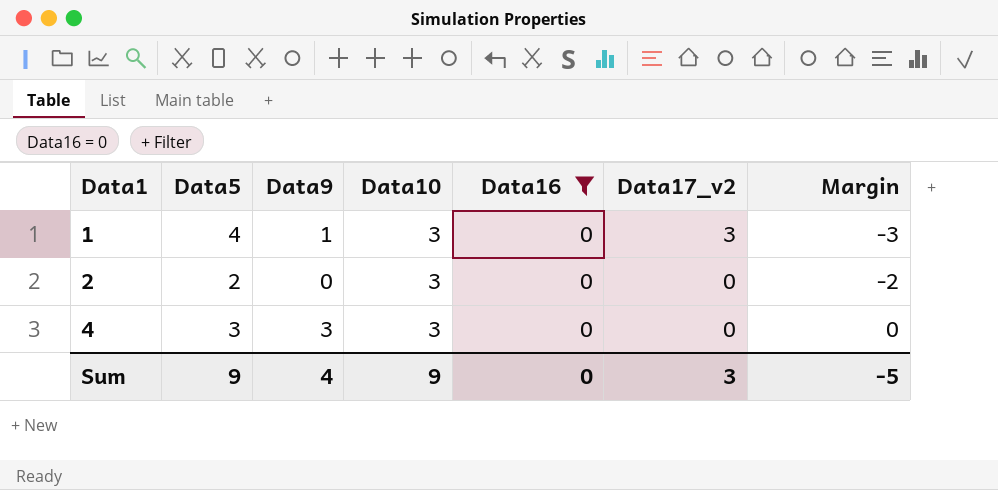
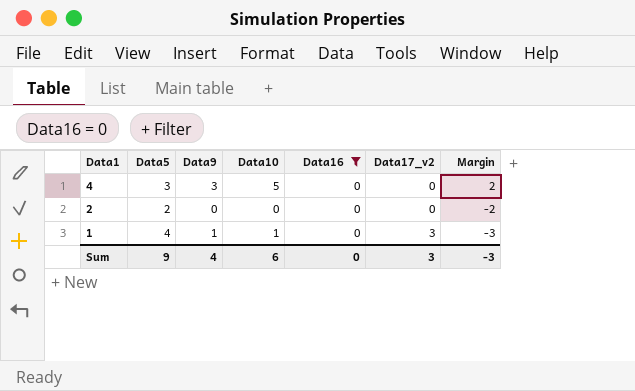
row order: Data1 ascending -> Data1 descending
column Margin | formula: [Data9] - [Data5] -> [Data10] - [Data5]
4 | Data10: 3 -> 5
2 | Data10: 3 -> 0
1 | Data10: 3 -> 1
Sum | Data10: 9 -> 6
Sum | Margin: -5 -> -3

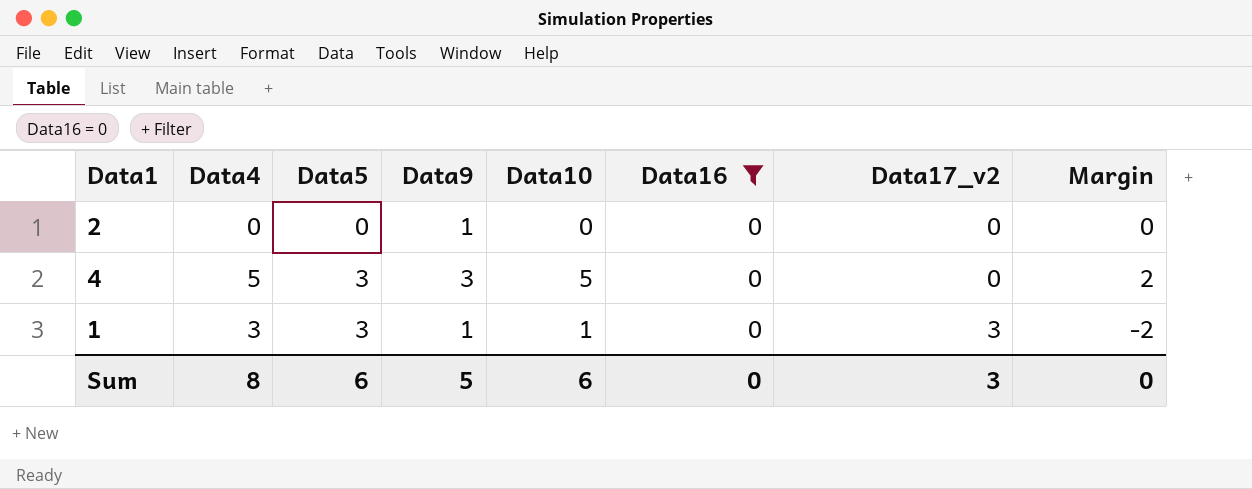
row order: Data1 descending -> Data5 ascending
column Data4 | position: none -> 2
2 | Data5: 2 -> 0
2 | Data9: 0 -> 1
2 | Margin: -2 -> 0
1 | Data5: 4 -> 3
1 | Margin: -3 -> -2
Sum | Data5: 9 -> 6
Sum | Data9: 4 -> 5
Sum | Margin: -3 -> 0

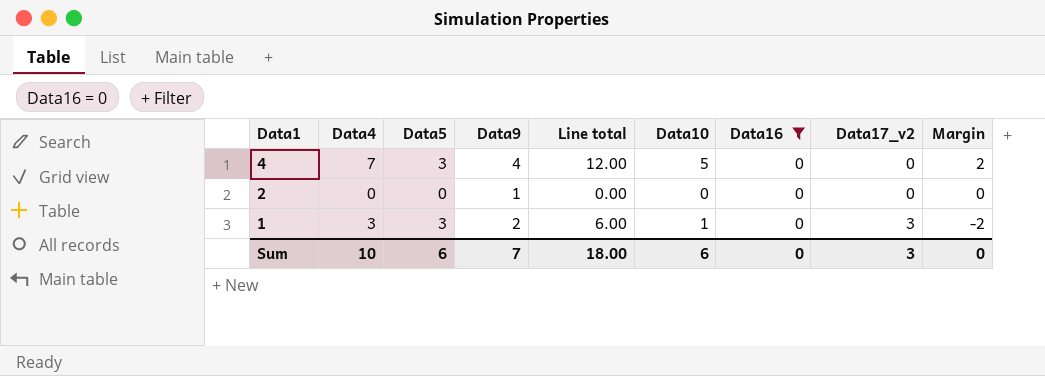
row order: Data5 ascending -> Data1 descending
column Line total | formula: none -> [Data5] * [Data9]
4 | Data4: 5 -> 7
4 | Data9: 3 -> 4
1 | Data9: 1 -> 2
Sum | Data4: 8 -> 10
Sum | Data9: 5 -> 7

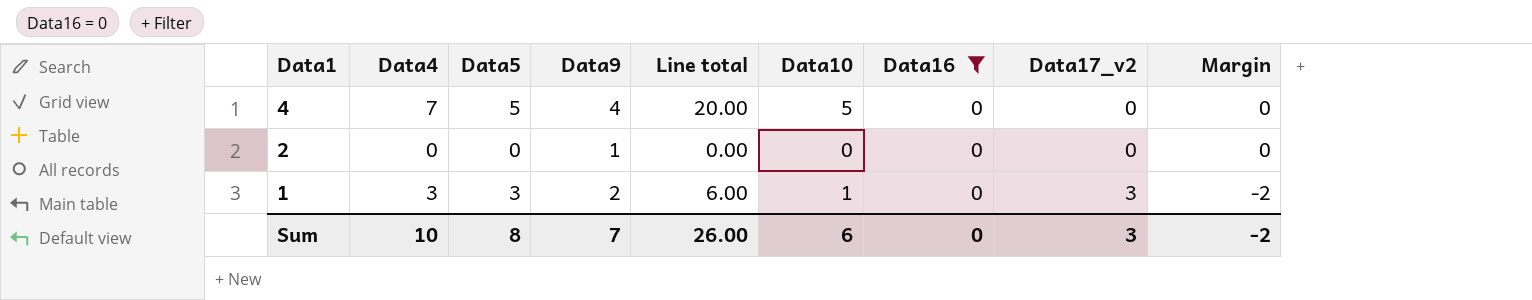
4 | Data5: 3 -> 5
4 | Line total: 12.00 -> 20.00
4 | Margin: 2 -> 0
Sum | Data5: 6 -> 8
Sum | Line total: 18.00 -> 26.00
Sum | Margin: 0 -> -2

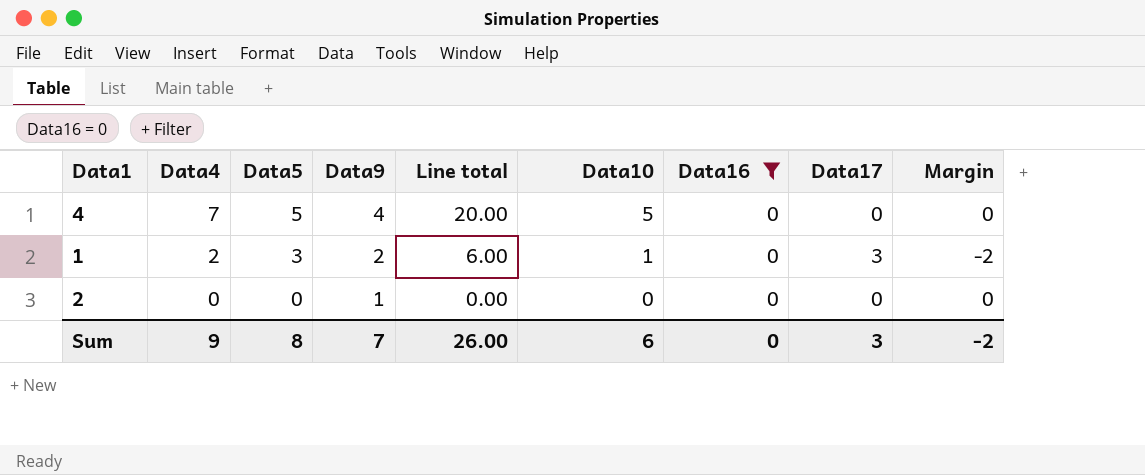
row order: Data1 descending -> Data4 descending
column name: Data17_v2 -> Data17
1 | Data4: 3 -> 2
Sum | Data4: 10 -> 9

